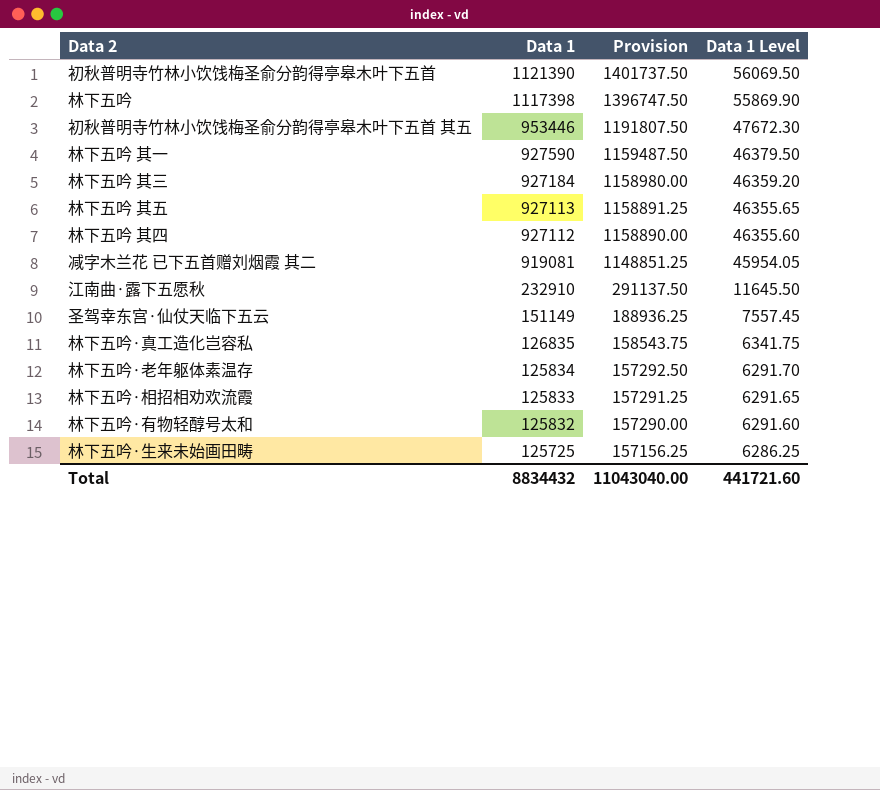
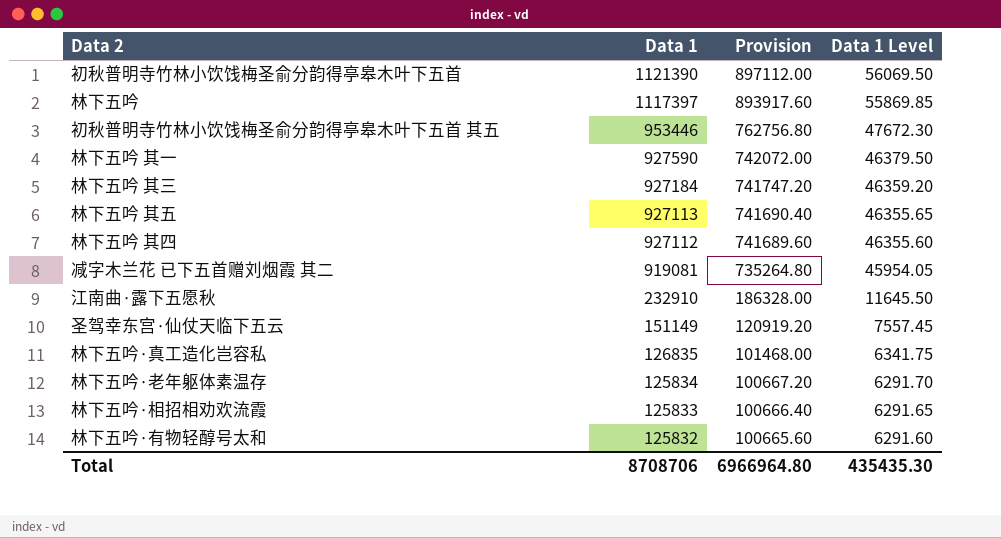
column Provision | formula: [Data 1] * 1.25 -> [Data 1] * 0.8
row 林下五吟·生来未始画田畴: 125725 | 157156.25 | 6286.25 -> none
林下五吟 | Data 1: 1117398 -> 1117397
林下五吟 | Data 1 Level: 55869.90 -> 55869.85
Total | Data 1: 8834432 -> 8708706
Total | Provision: 11043040.00 -> 6966964.80
Total | Data 1 Level: 441721.60 -> 435435.30

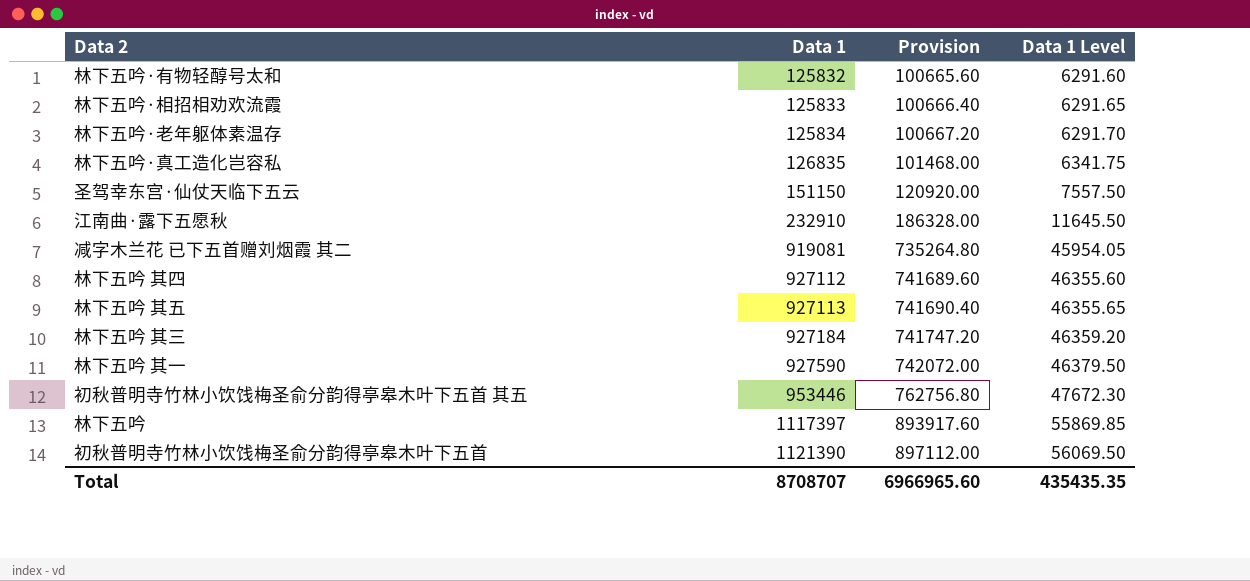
row order: Data 1 descending -> Data 1 ascending
圣驾幸东宫·仙仗天临下五云 | Data 1: 151149 -> 151150
圣驾幸东宫·仙仗天临下五云 | Provision: 120919.20 -> 120920.00
圣驾幸东宫·仙仗天临下五云 | Data 1 Level: 7557.45 -> 7557.50
Total | Data 1: 8708706 -> 8708707
Total | Provision: 6966964.80 -> 6966965.60
Total | Data 1 Level: 435435.30 -> 435435.35

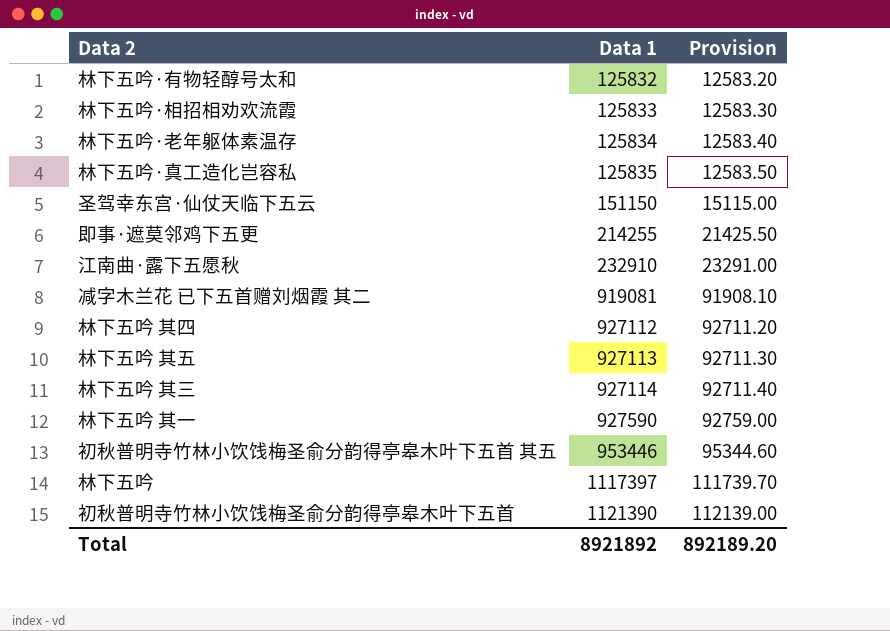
column Data 1 Level | formula: [Data 1] * 0.05 -> none
column Provision | formula: [Data 1] * 0.8 -> [Data 1] * 0.1
林下五吟·真工造化岂容私 | Data 1: 126835 -> 125835
row 即事·遮莫邻鸡下五更: none -> 214255 | 21425.50
林下五吟 其三 | Data 1: 927184 -> 927114
Total | Data 1: 8708707 -> 8921892
Total | Provision: 6966965.60 -> 892189.20

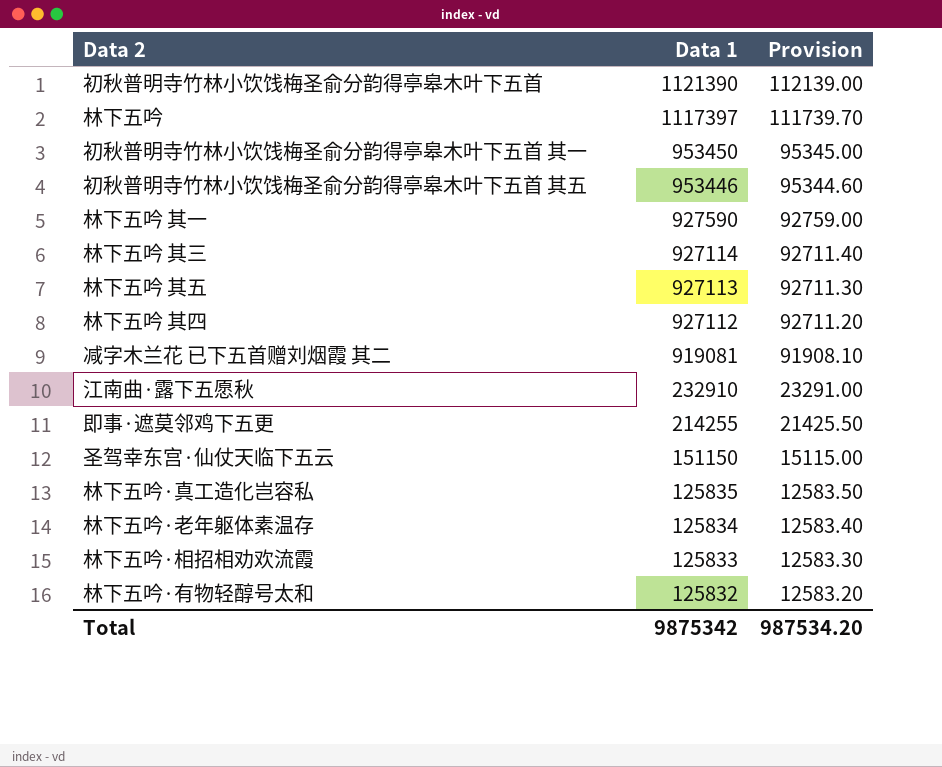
row order: Data 1 ascending -> Data 1 descending
row 初秋普明寺竹林小饮饯梅圣俞分韵得亭皋木叶下五首 其一: none -> 953450 | 95345.00
Total | Data 1: 8921892 -> 9875342
Total | Provision: 892189.20 -> 987534.20

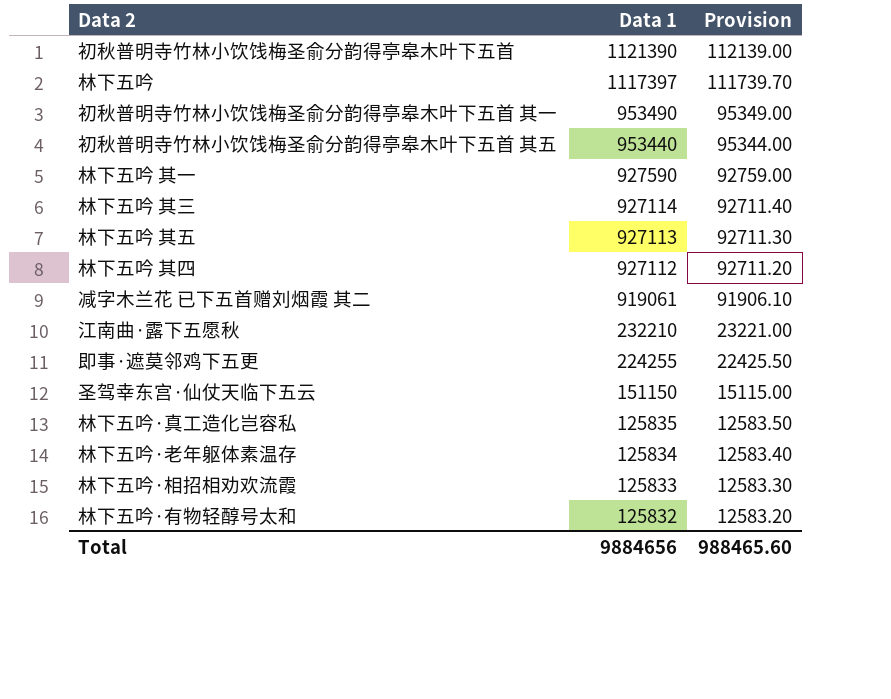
初秋普明寺竹林小饮饯梅圣俞分韵得亭皋木叶下五首 其一 | Data 1: 953450 -> 953490
初秋普明寺竹林小饮饯梅圣俞分韵得亭皋木叶下五首 其一 | Provision: 95345.00 -> 95349.00
初秋普明寺竹林小饮饯梅圣俞分韵得亭皋木叶下五首 其五 | Data 1: 953446 -> 953440
初秋普明寺竹林小饮饯梅圣俞分韵得亭皋木叶下五首 其五 | Provision: 95344.60 -> 95344.00
减字木兰花 已下五首赠刘烟霞 其二 | Data 1: 919081 -> 919061
减字木兰花 已下五首赠刘烟霞 其二 | Provision: 91908.10 -> 91906.10
江南曲·露下五愿秋 | Data 1: 232910 -> 232210
江南曲·露下五愿秋 | Provision: 23291.00 -> 23221.00
即事·遮莫邻鸡下五更 | Data 1: 214255 -> 224255
即事·遮莫邻鸡下五更 | Provision: 21425.50 -> 22425.50
Total | Data 1: 9875342 -> 9884656
Total | Provision: 987534.20 -> 988465.60

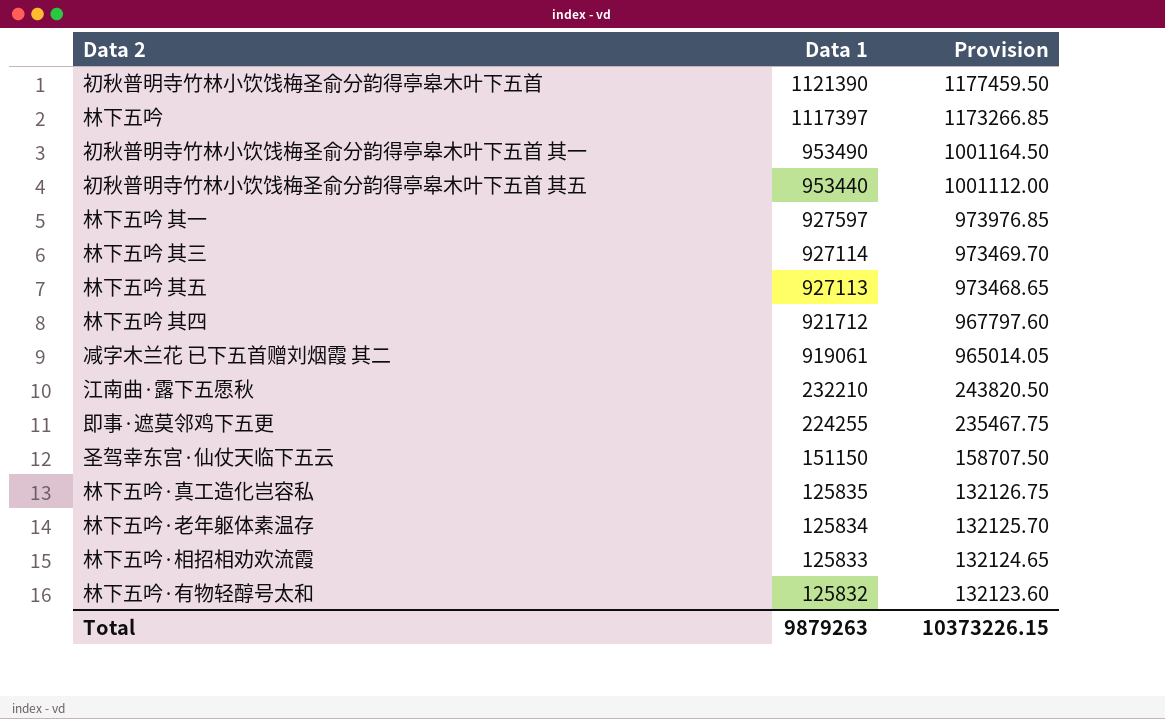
column Provision | formula: [Data 1] * 0.1 -> [Data 1] * 1.05
林下五吟 其一 | Data 1: 927590 -> 927597
林下五吟 其四 | Data 1: 927112 -> 921712
Total | Data 1: 9884656 -> 9879263
Total | Provision: 988465.60 -> 10373226.15

